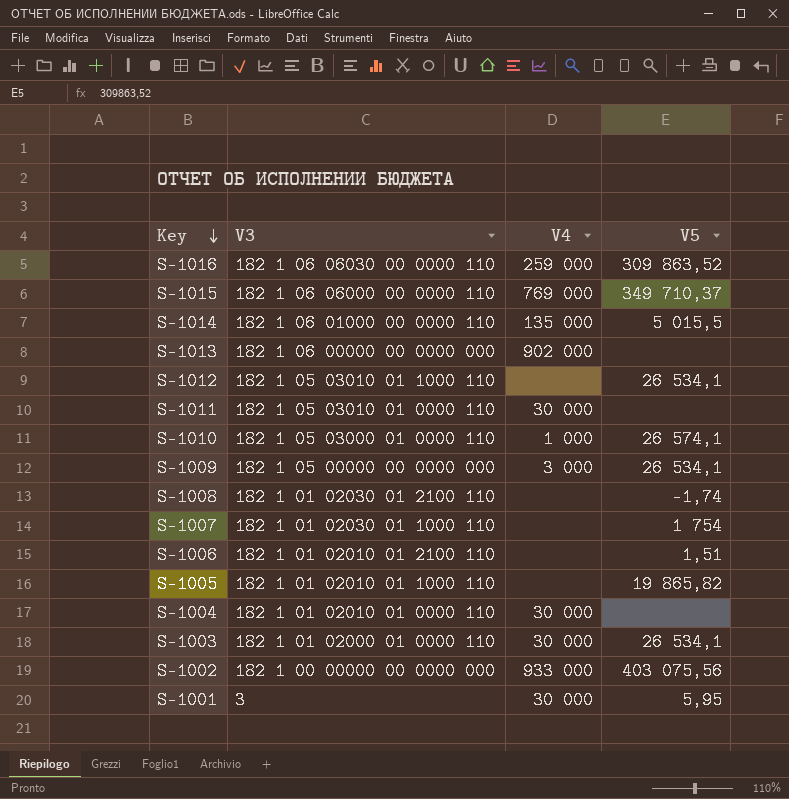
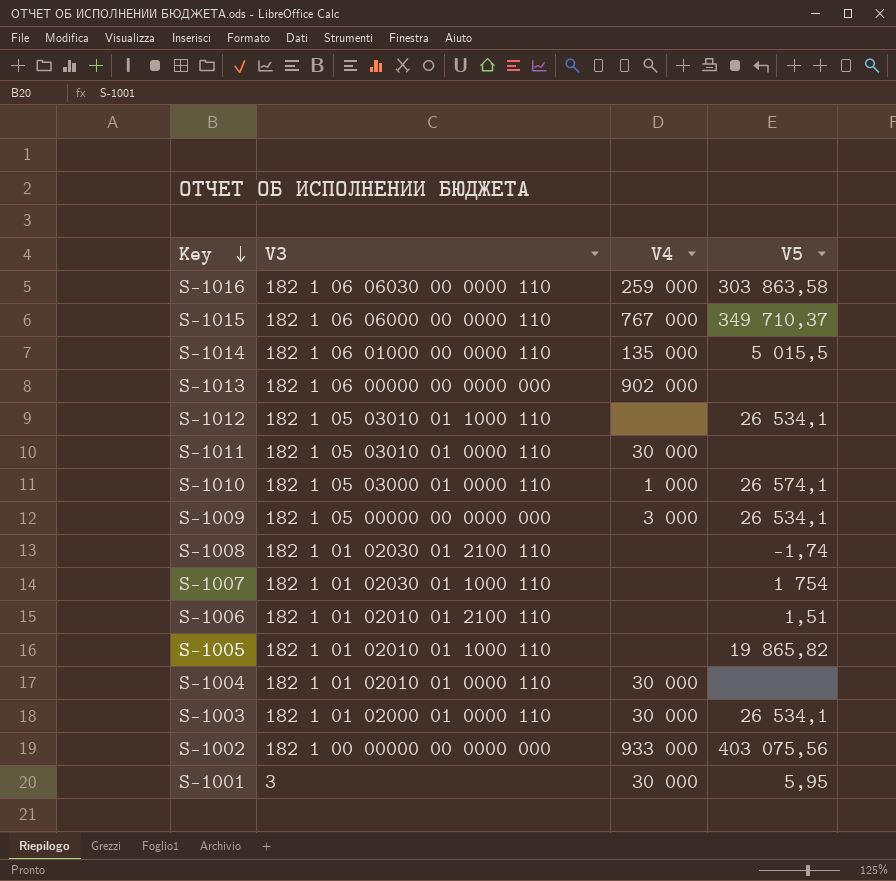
S-1016 | V5: 309 863,52 -> 303 863,58
S-1015 | V4: 769 000 -> 767 000

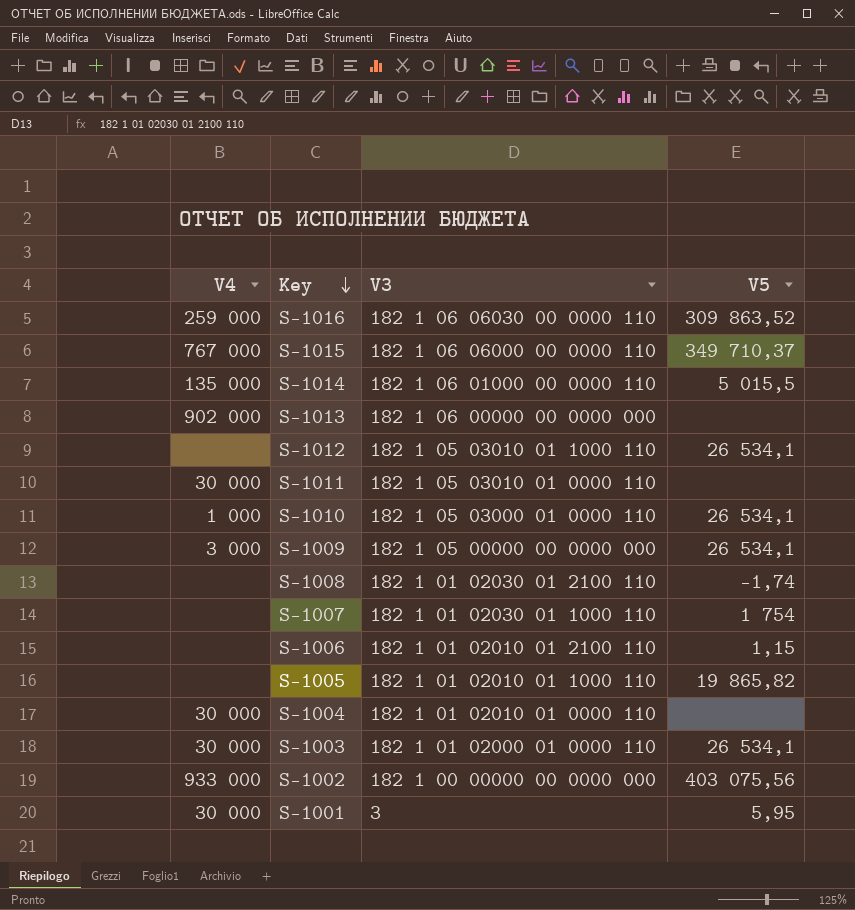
column V4 | position: 3 -> 1
S-1016 | V5: 303 863,58 -> 309 863,52
S-1010 | V5: 26 574,1 -> 26 534,1
S-1006 | V5: 1,51 -> 1,15

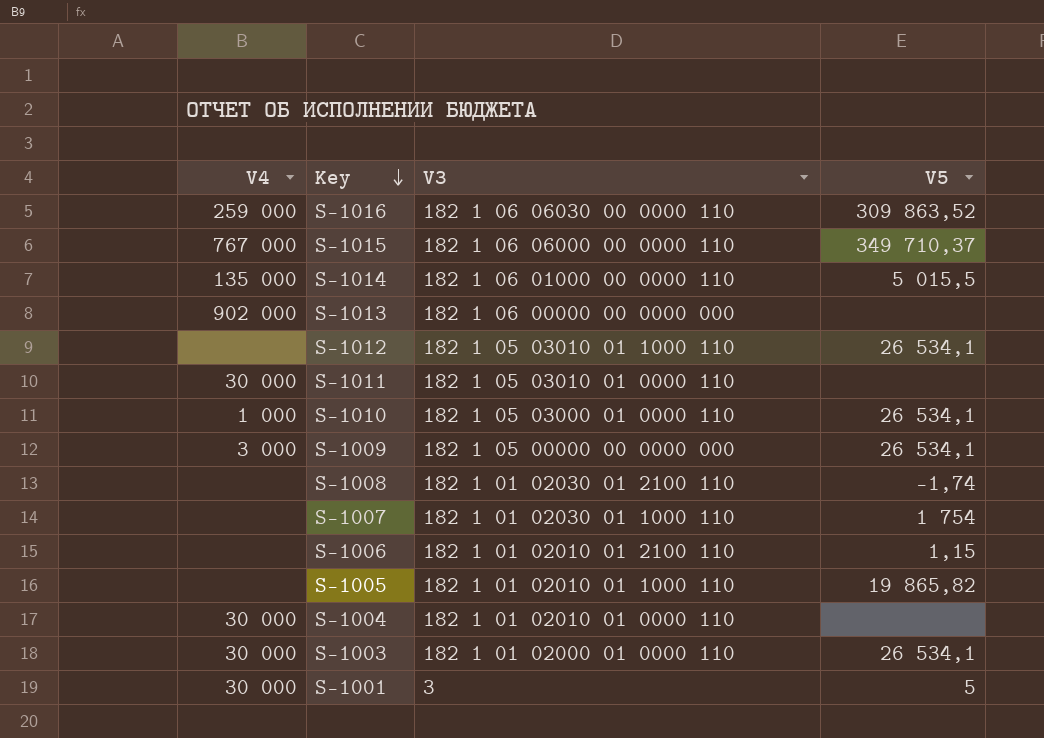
row S-1002: 933 000 | 182 1 00 00000 00 0000 000 | 403 075,56 -> none
S-1001 | V5: 5,95 -> 5

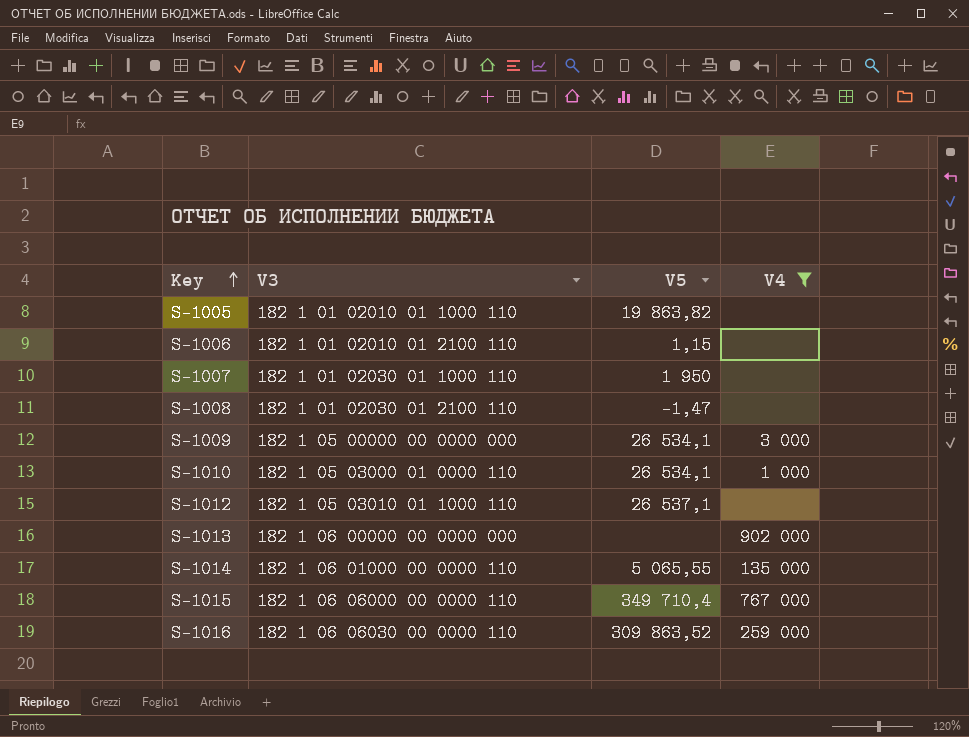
filter: none -> V4 != 30 000
row order: Key descending -> Key ascending
column V4 | position: 1 -> 4
S-1005 | V5: 19 865,82 -> 19 863,82
S-1007 | V5: 1 754 -> 1 950
S-1008 | V5: -1,74 -> -1,47
S-1012 | V5: 26 534,1 -> 26 537,1
S-1014 | V5: 5 015,5 -> 5 065,55
S-1015 | V5: 349 710,37 -> 349 710,4

